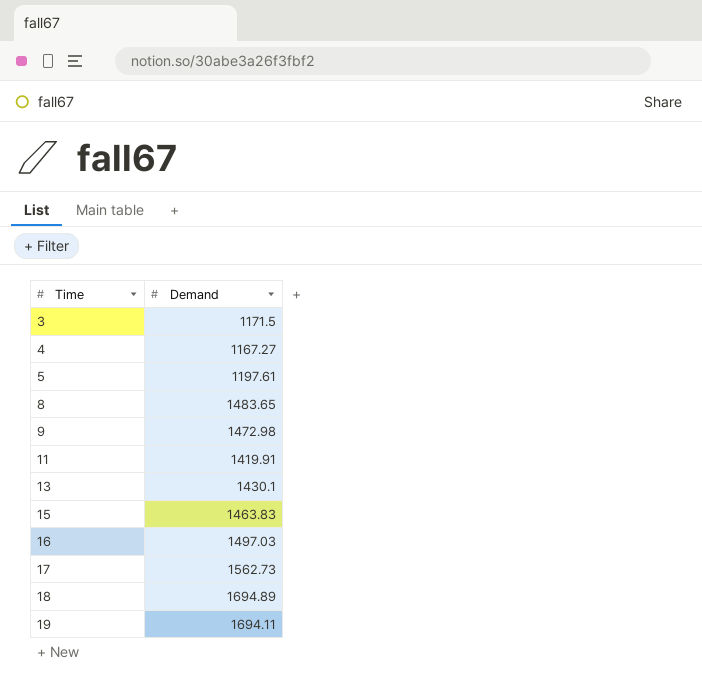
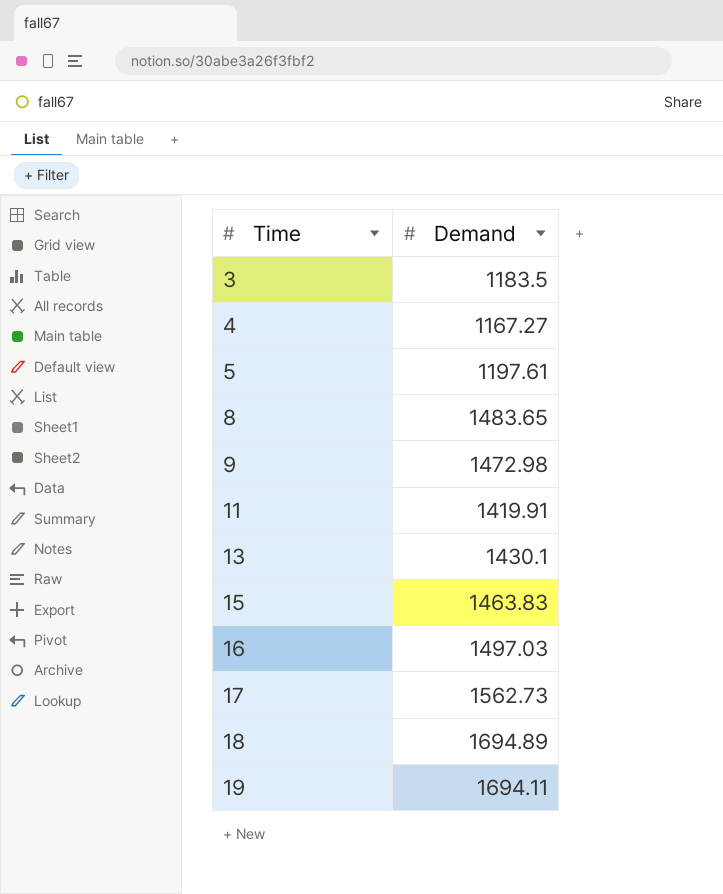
3 | Demand: 1171.5 -> 1183.5

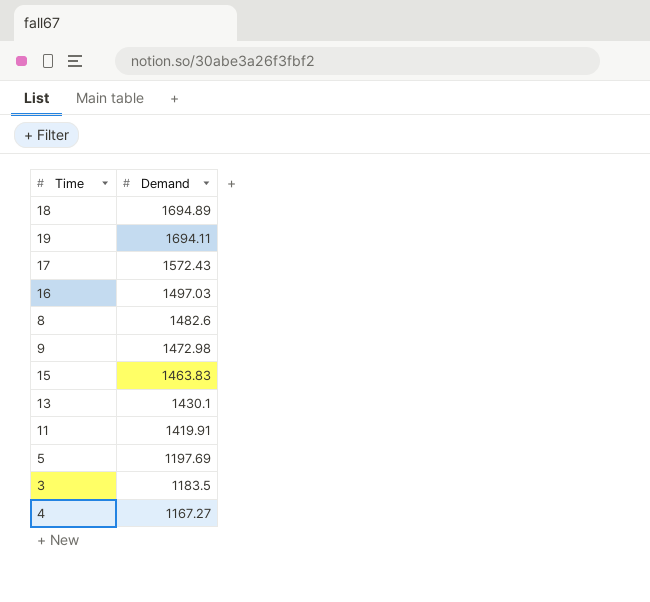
row order: Time ascending -> Demand descending
17 | Demand: 1562.73 -> 1572.43
8 | Demand: 1483.65 -> 1482.6
5 | Demand: 1197.61 -> 1197.69

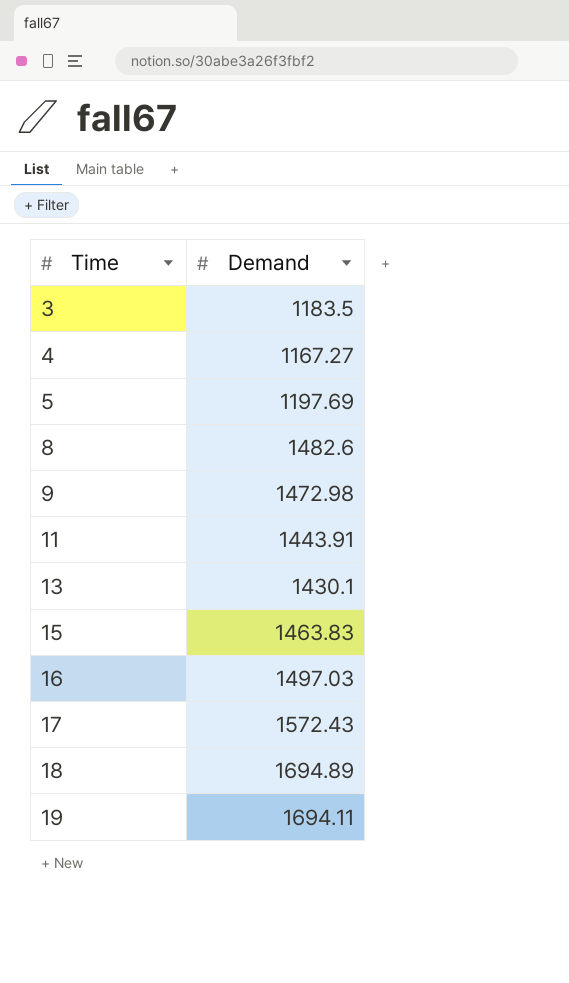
row order: Demand descending -> Time ascending
11 | Demand: 1419.91 -> 1443.91

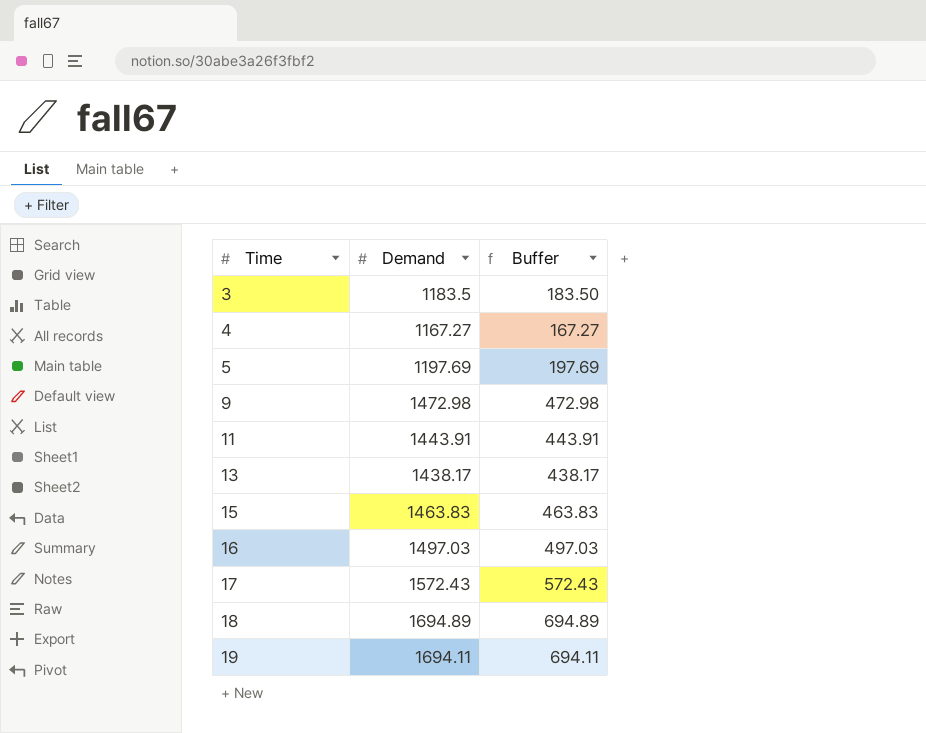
column Buffer | formula: none -> [Demand] - 1000
row 8: 1482.6 -> none
13 | Demand: 1430.1 -> 1438.17

